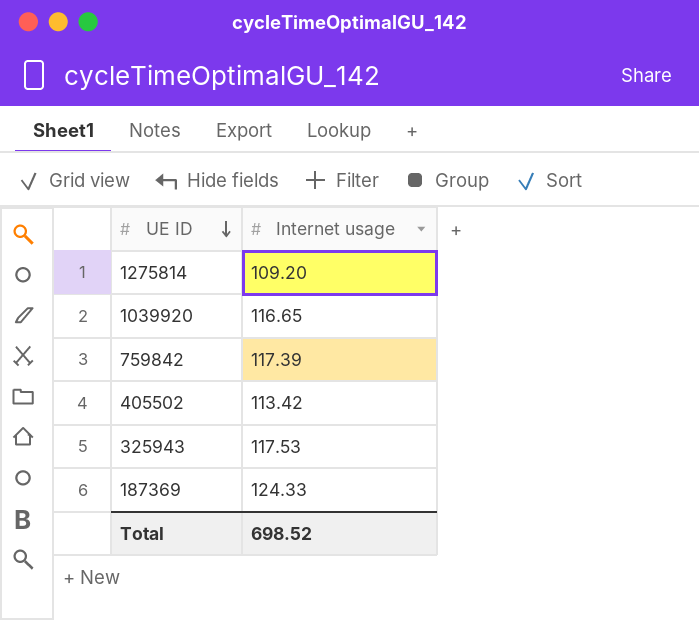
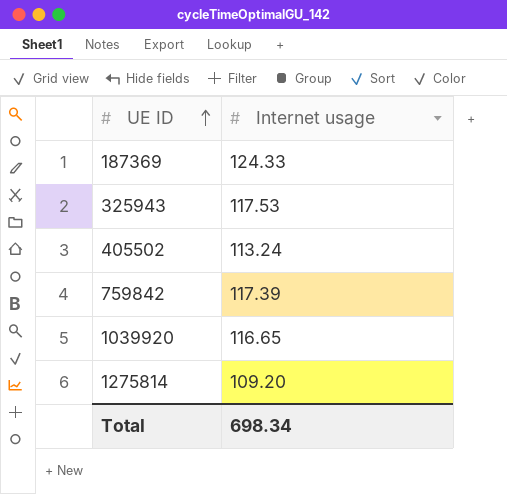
row order: UE ID descending -> UE ID ascending
405502 | Internet usage: 113.42 -> 113.24
Total | Internet usage: 698.52 -> 698.34

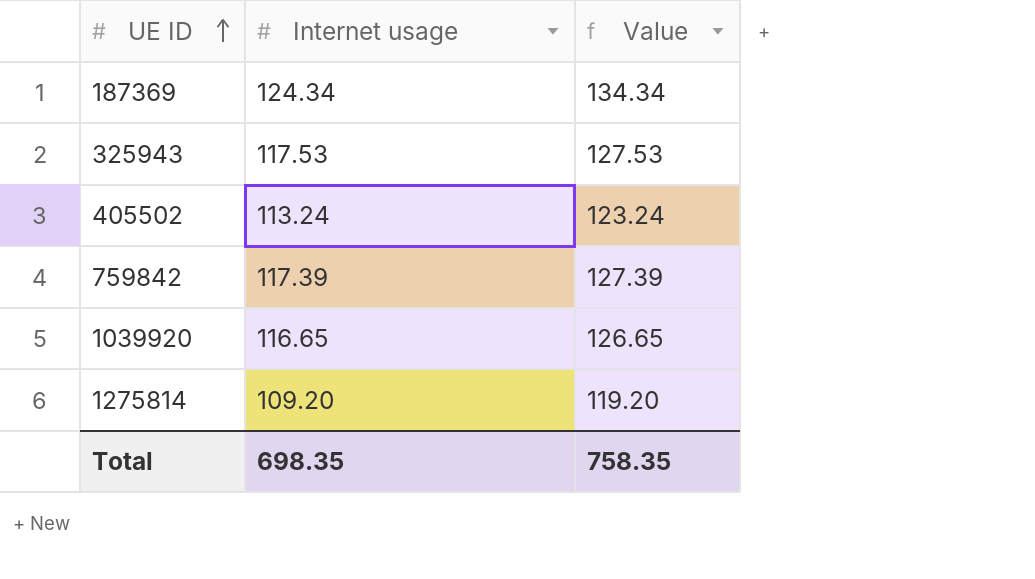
column Value | formula: none -> [Internet usage] + 10
187369 | Internet usage: 124.33 -> 124.34
Total | Internet usage: 698.34 -> 698.35

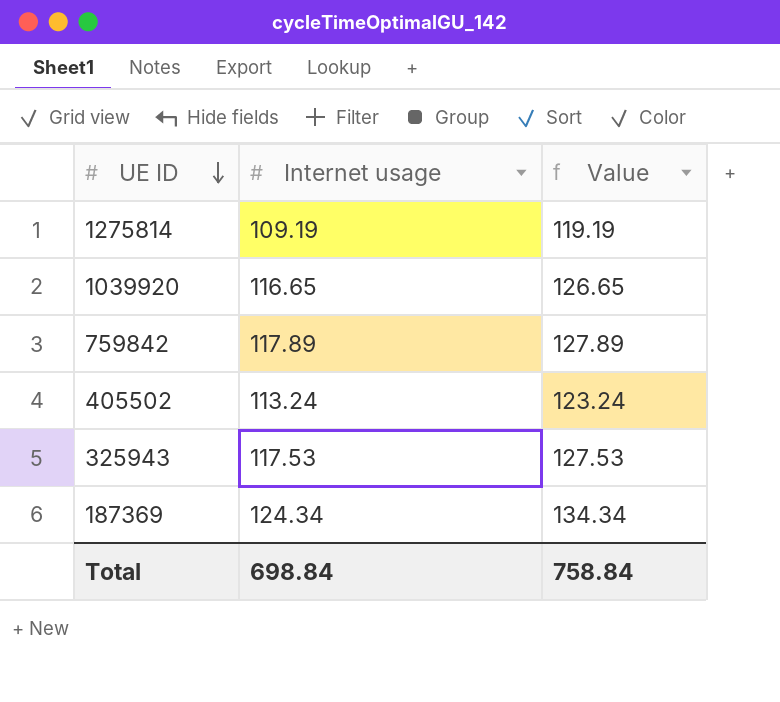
row order: UE ID ascending -> UE ID descending
1275814 | Internet usage: 109.20 -> 109.19
1275814 | Value: 119.20 -> 119.19
759842 | Internet usage: 117.39 -> 117.89
759842 | Value: 127.39 -> 127.89
Total | Internet usage: 698.35 -> 698.84
Total | Value: 758.35 -> 758.84

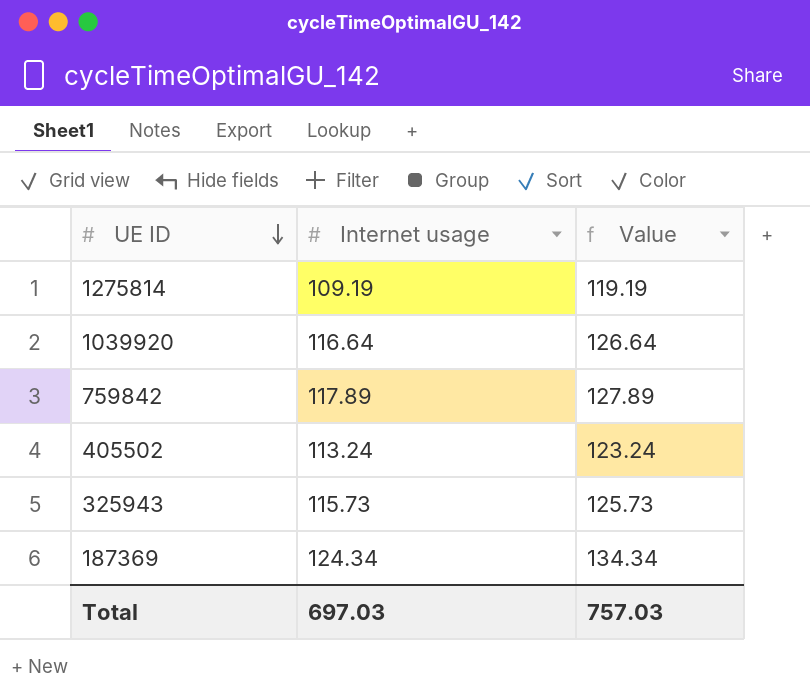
1039920 | Internet usage: 116.65 -> 116.64
1039920 | Value: 126.65 -> 126.64
325943 | Internet usage: 117.53 -> 115.73
325943 | Value: 127.53 -> 125.73
Total | Internet usage: 698.84 -> 697.03
Total | Value: 758.84 -> 757.03

